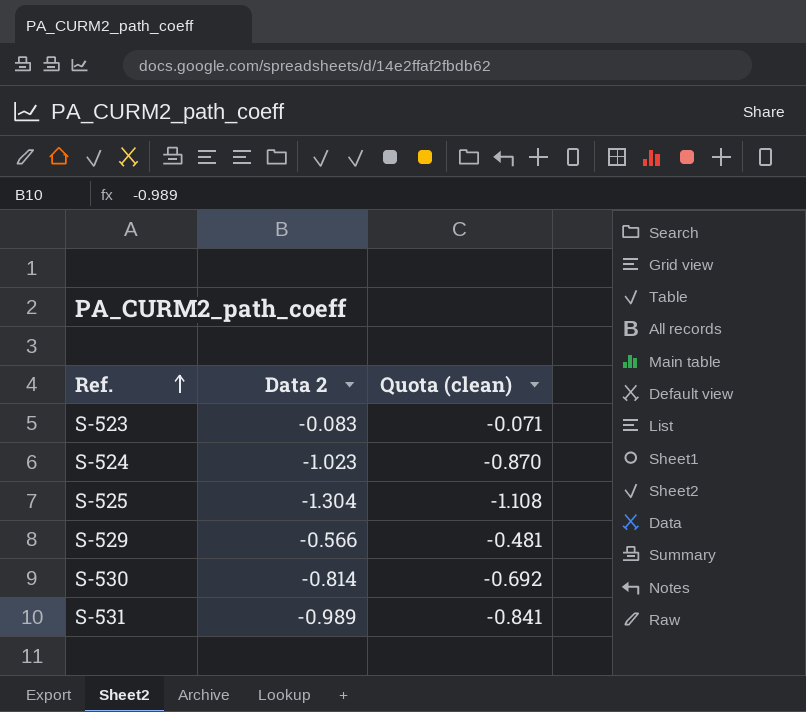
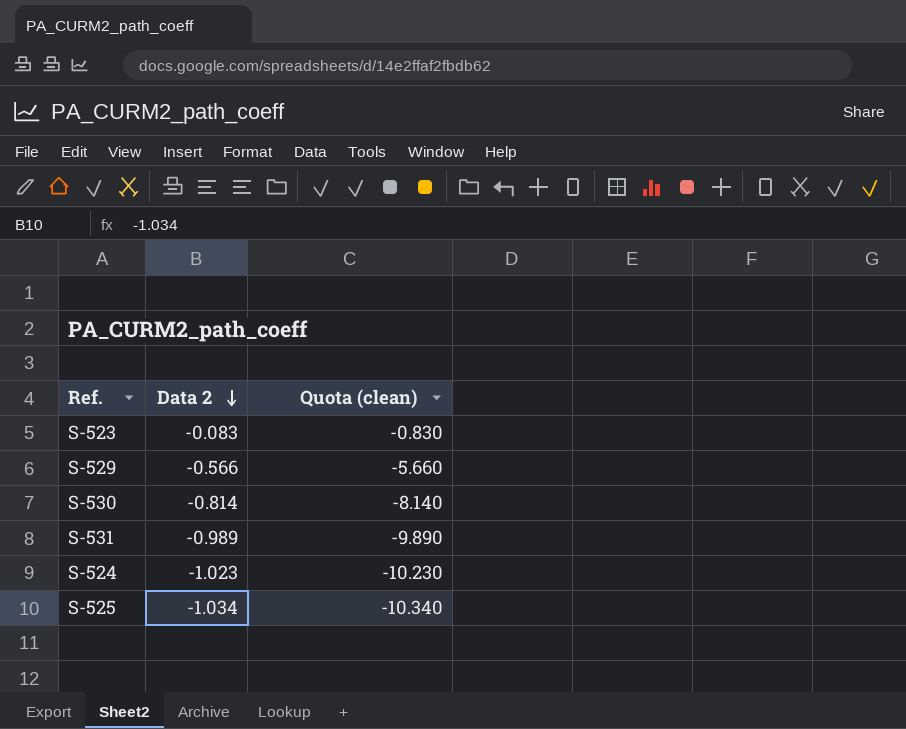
row order: Ref. ascending -> Data 2 descending
column Quota (clean) | formula: [Data 2] * 0.85 -> [Data 2] * 10
S-525 | Data 2: -1.304 -> -1.034

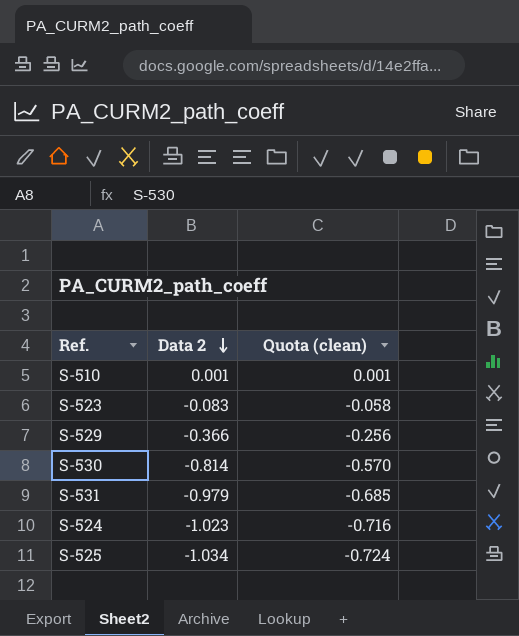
column Quota (clean) | formula: [Data 2] * 10 -> [Data 2] * 0.7
row S-510: none -> 0.001 | 0.001
S-529 | Data 2: -0.566 -> -0.366
S-531 | Data 2: -0.989 -> -0.979

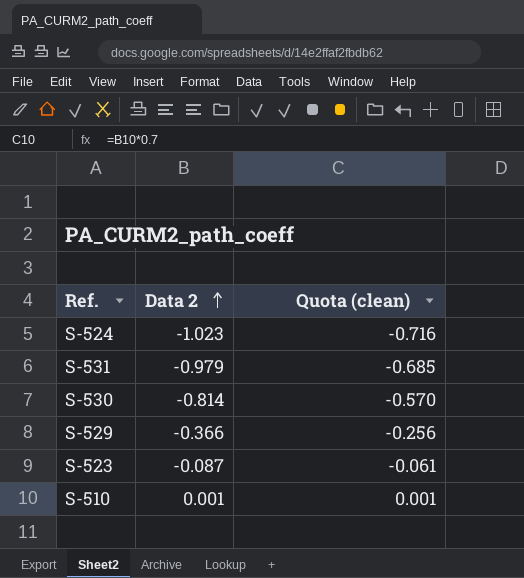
row order: Data 2 descending -> Data 2 ascending
row S-525: -1.034 | -0.724 -> none
S-523 | Data 2: -0.083 -> -0.087
S-523 | Quota (clean): -0.058 -> -0.061

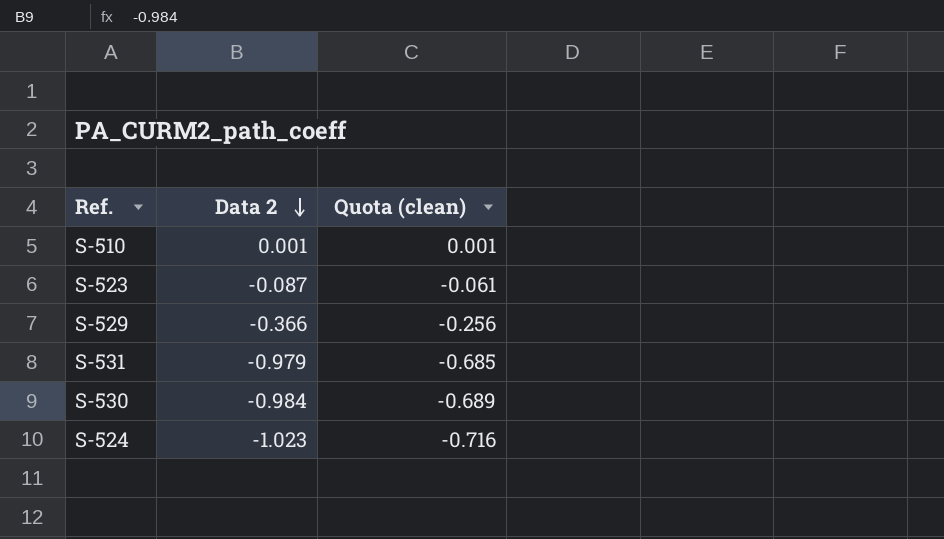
row order: Data 2 ascending -> Data 2 descending
S-530 | Data 2: -0.814 -> -0.984
S-530 | Quota (clean): -0.570 -> -0.689

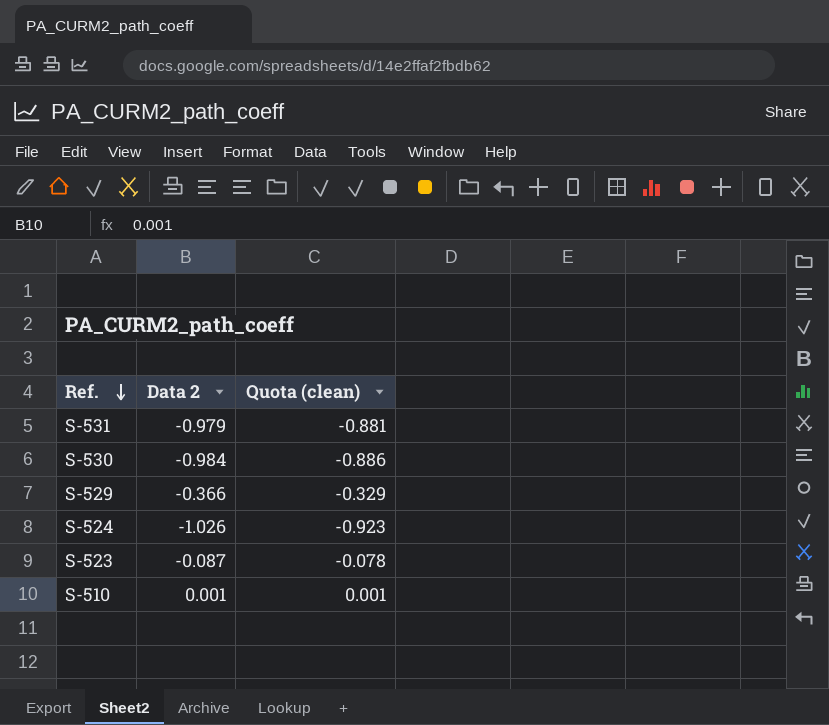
row order: Data 2 descending -> Ref. descending
column Quota (clean) | formula: [Data 2] * 0.7 -> [Data 2] * 0.9
S-524 | Data 2: -1.023 -> -1.026

